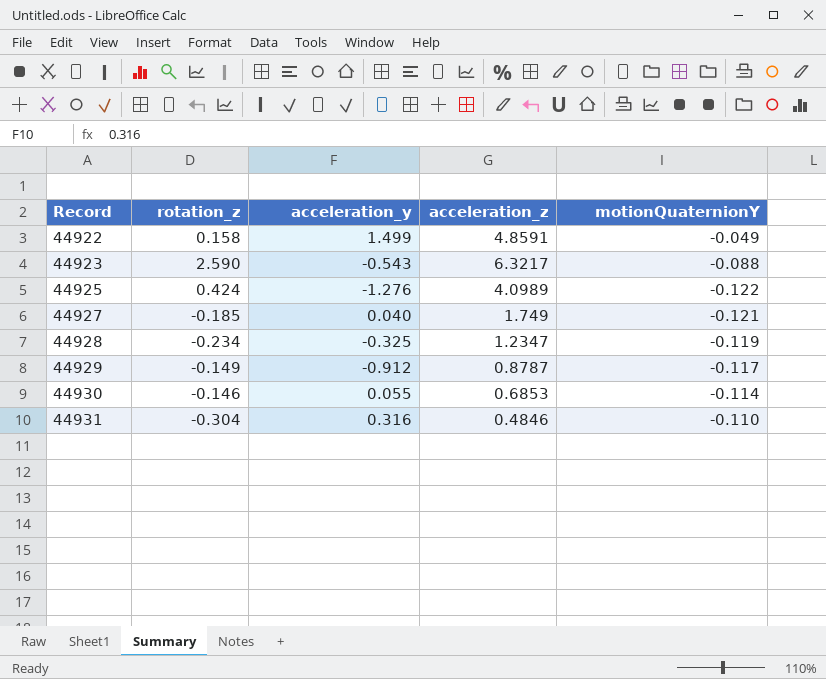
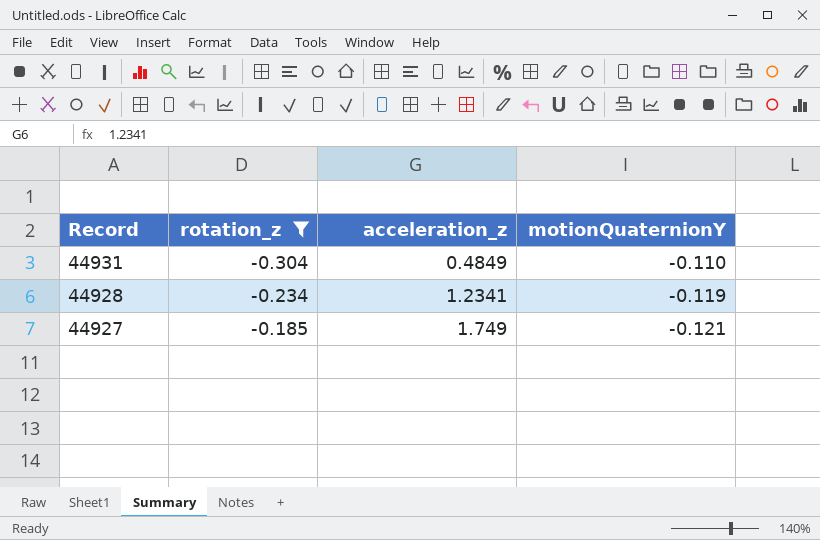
filter: none -> rotation_z <= -0.185
row order: Record ascending -> Record descending
column acceleration_y | position: 3 -> none
44931 | acceleration_z: 0.4846 -> 0.4849
44928 | acceleration_z: 1.2347 -> 1.2341

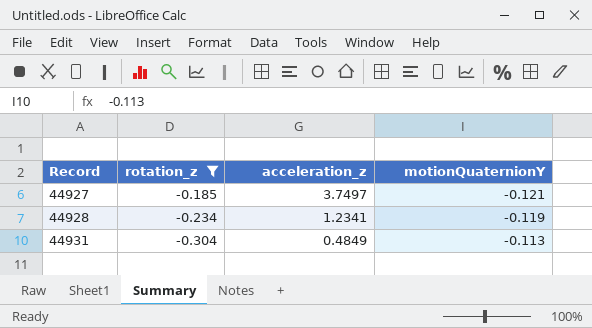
row order: Record descending -> Record ascending
44927 | acceleration_z: 1.749 -> 3.7497
44931 | motionQuaternionY: -0.110 -> -0.113

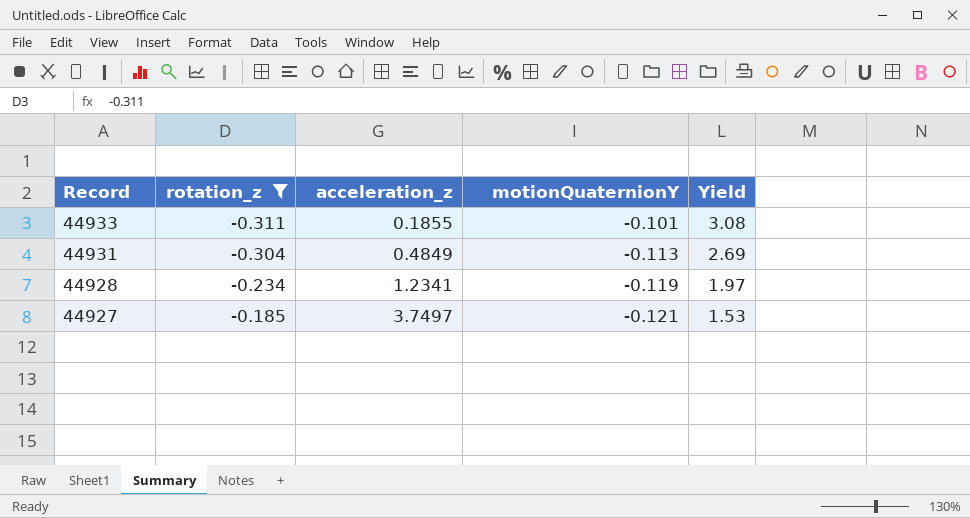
row order: Record ascending -> Record descending
column Yield | formula: none -> [rotation_z] / [motionQuaternionY]
row 44933: none -> -0.311 | 0.1855 | -0.101 | 3.08

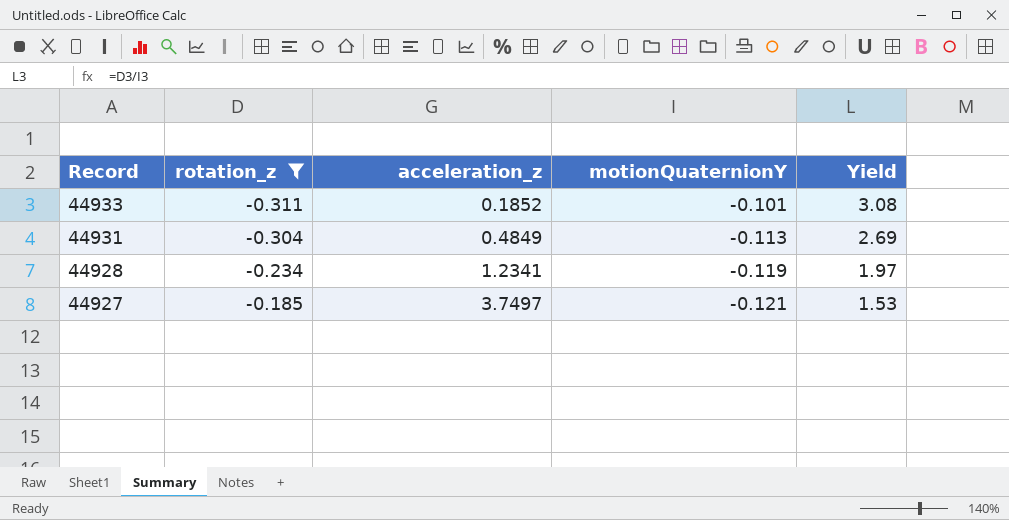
44933 | acceleration_z: 0.1855 -> 0.1852

